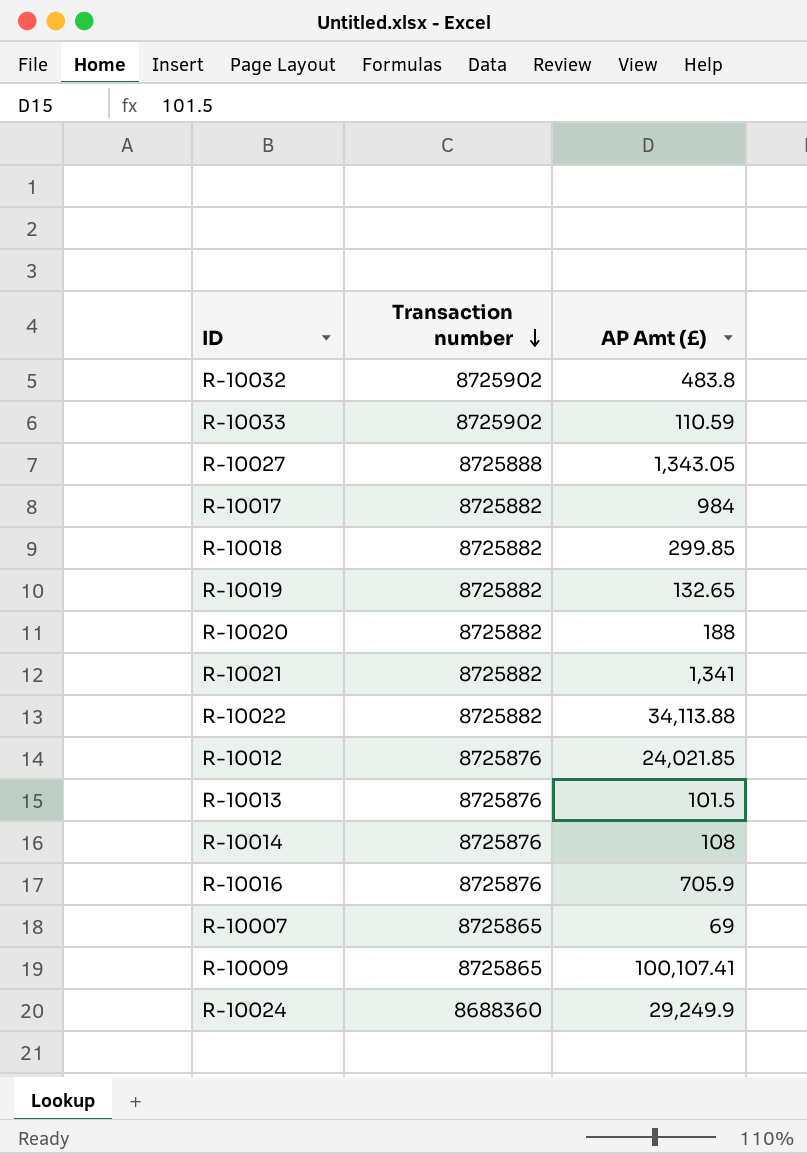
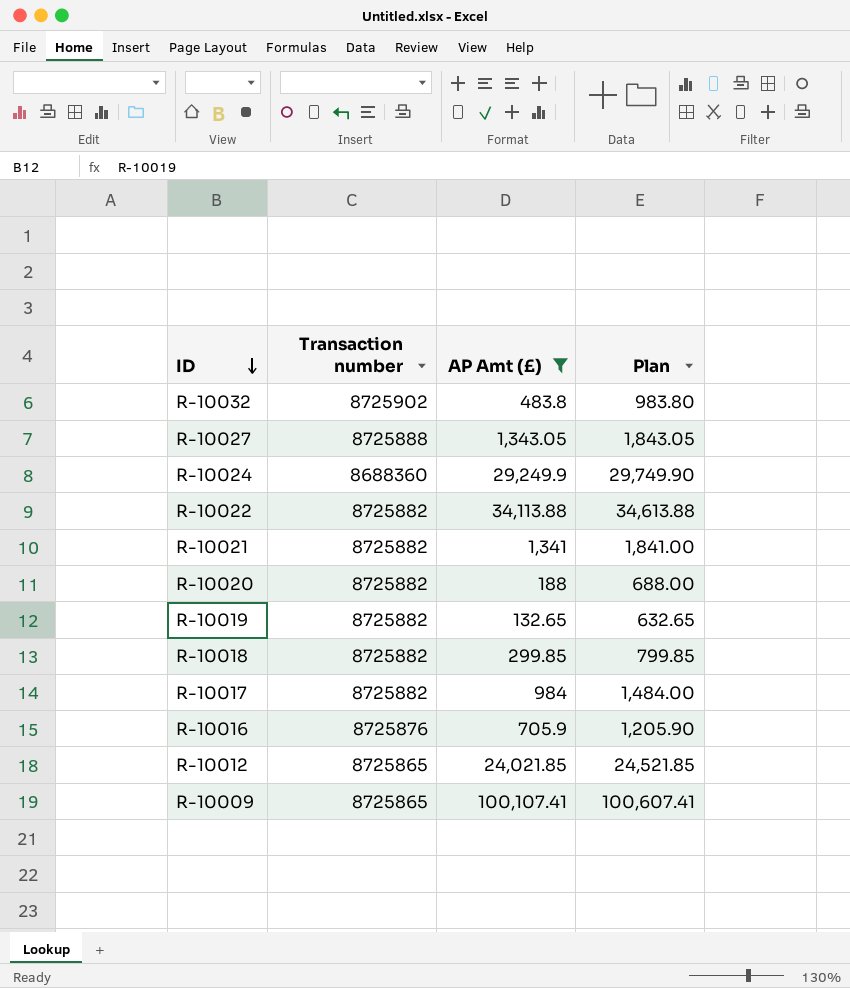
filter: none -> AP Amt (£) >= 132.65
row order: Transaction number descending -> ID descending
column Plan | formula: none -> [AP Amt (£)] + 500
R-10012 | Transaction number: 8725876 -> 8725865

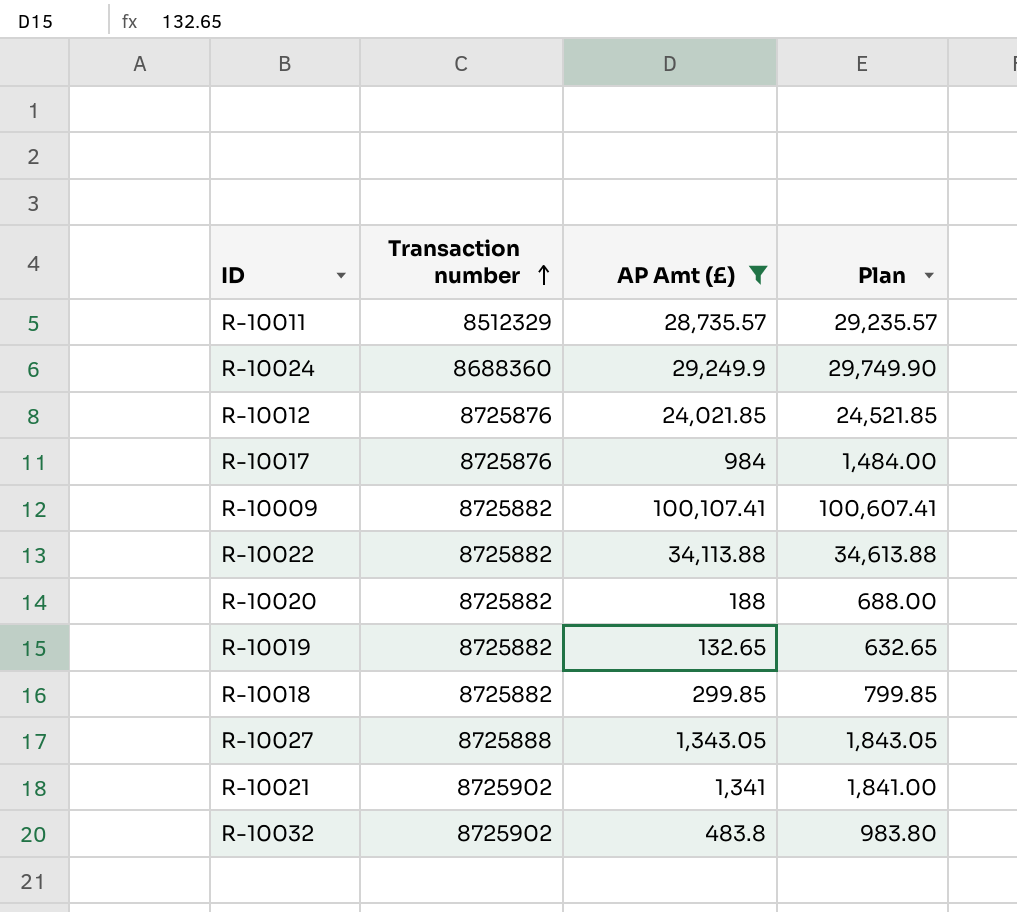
row order: ID descending -> Transaction number ascending
row R-10016: 8725876 | 705.9 | 1,205.90 -> none
row R-10011: none -> 8512329 | 28,735.57 | 29,235.57
R-10012 | Transaction number: 8725865 -> 8725876
R-10017 | Transaction number: 8725882 -> 8725876
R-10009 | Transaction number: 8725865 -> 8725882
R-10021 | Transaction number: 8725882 -> 8725902

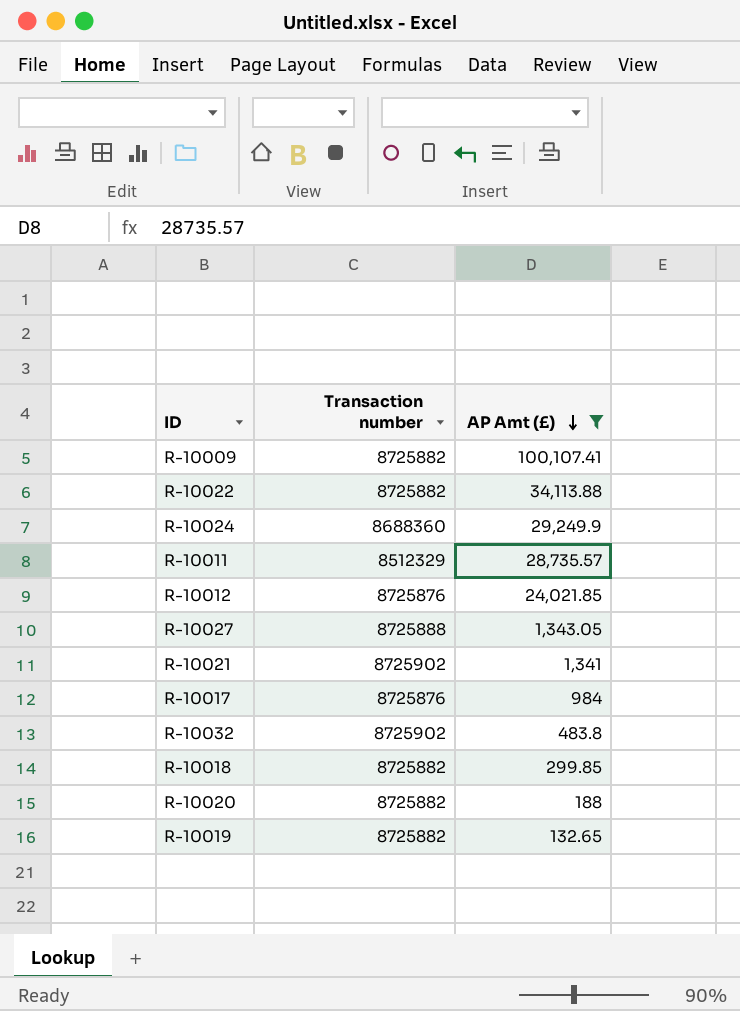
row order: Transaction number ascending -> AP Amt (£) descending
column Plan | formula: [AP Amt (£)] + 500 -> none

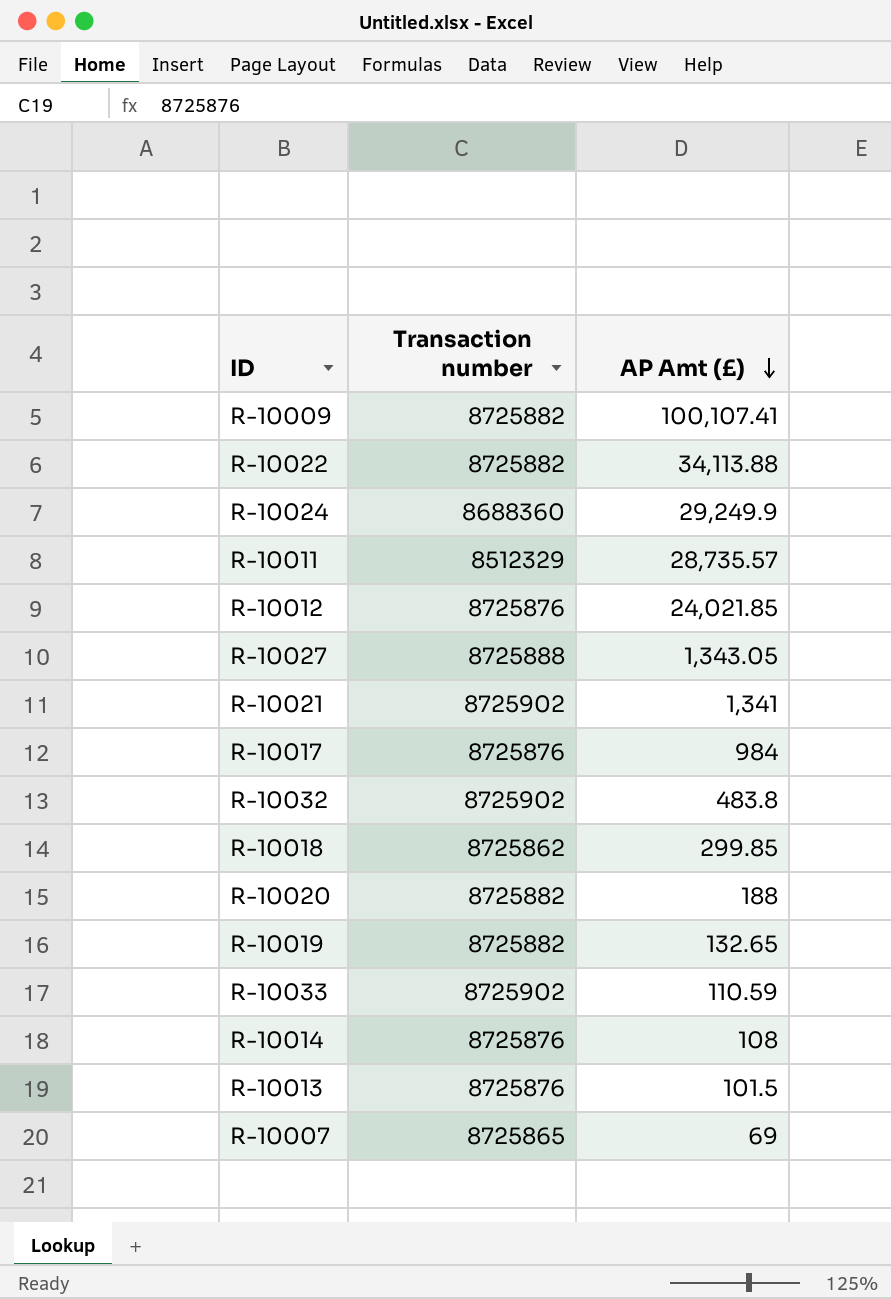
filter: AP Amt (£) >= 132.65 -> none
R-10018 | Transaction number: 8725882 -> 8725862

